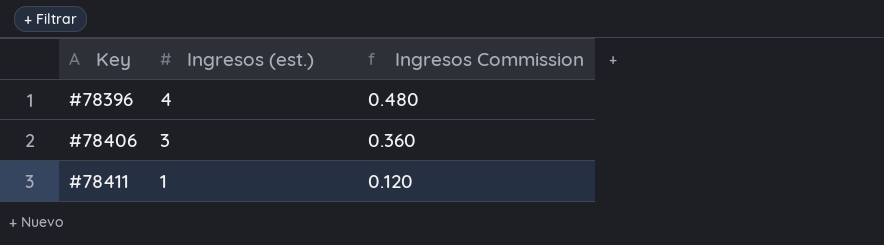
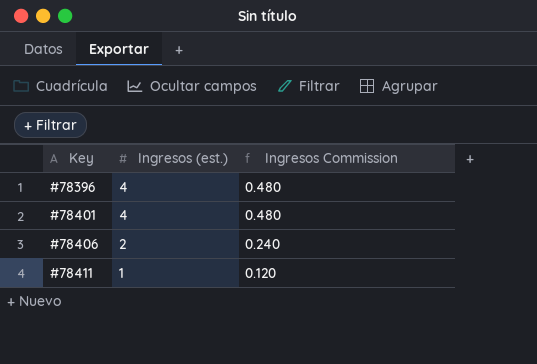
row #78401: none -> 4 | 0.480
#78406 | Ingresos (est.): 3 -> 2
#78406 | Ingresos Commission: 0.360 -> 0.240

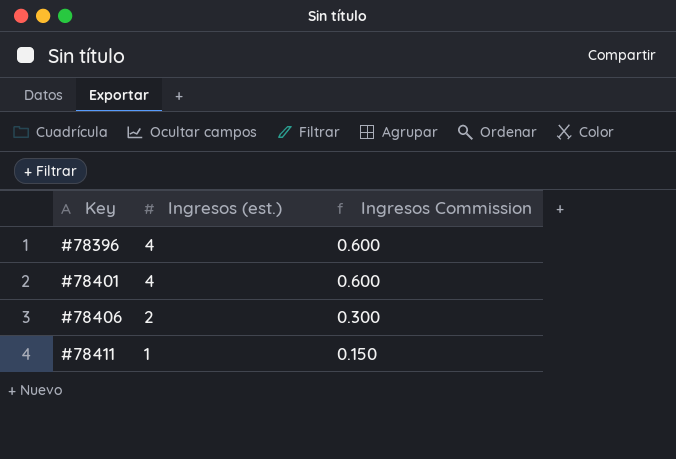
column Ingresos Commission | formula: [Ingresos (est.)] * 0.12 -> [Ingresos (est.)] * 0.15

